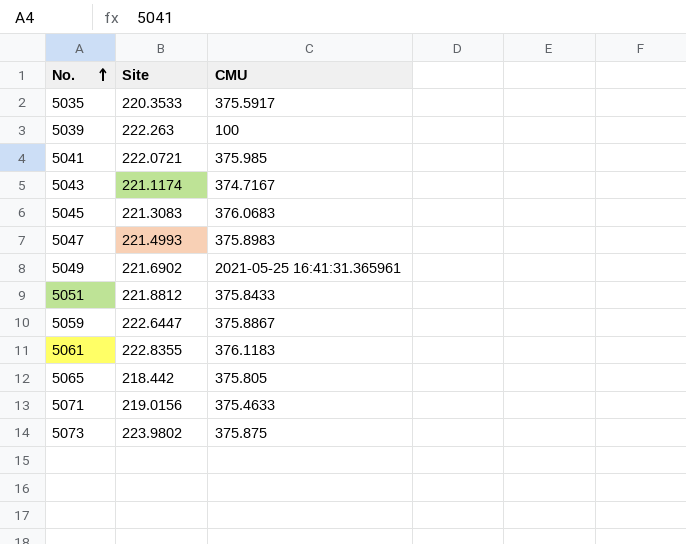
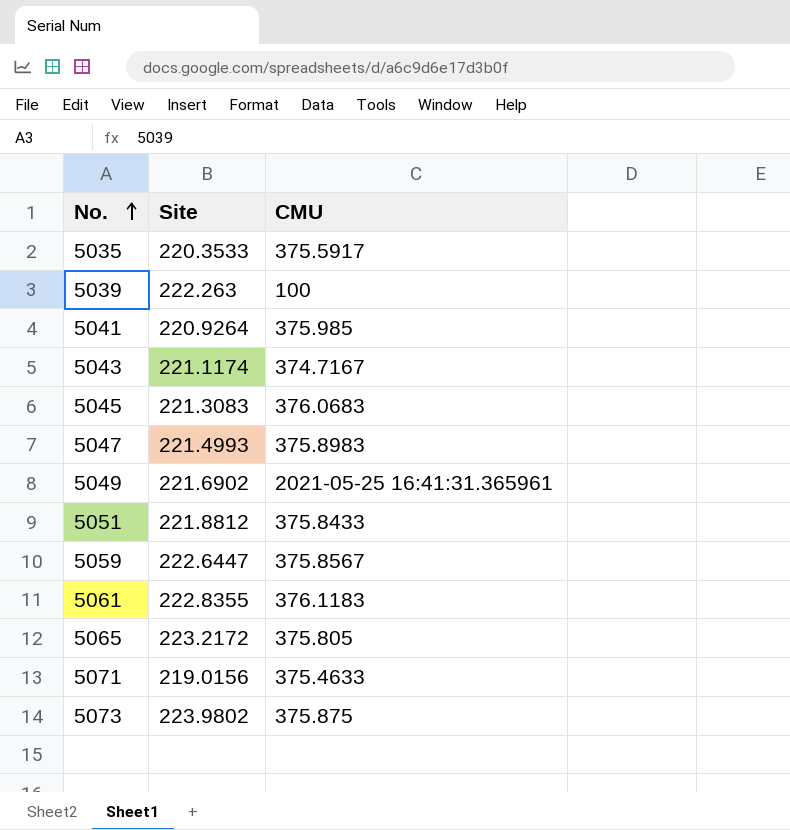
5041 | Site: 222.0721 -> 220.9264
5059 | CMU: 375.8867 -> 375.8567
5065 | Site: 218.442 -> 223.2172

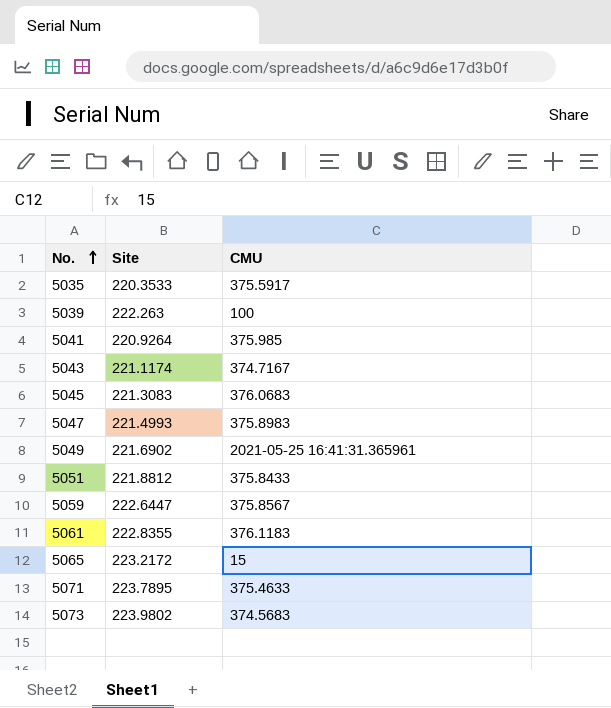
5065 | CMU: 375.805 -> 15
5071 | Site: 219.0156 -> 223.7895
5073 | CMU: 375.875 -> 374.5683

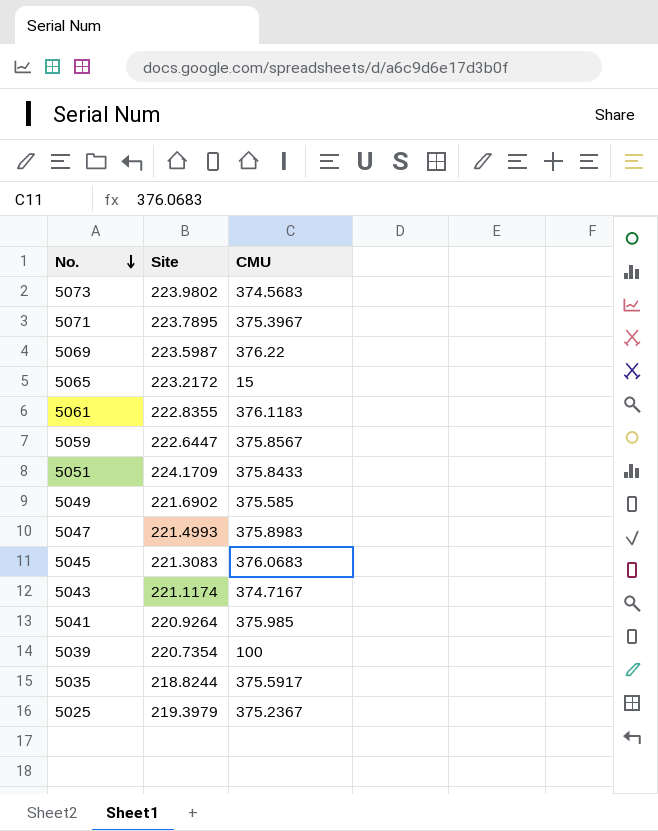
row order: No. ascending -> No. descending
5071 | CMU: 375.4633 -> 375.3967
row 5069: none -> 223.5987 | 376.22
5051 | Site: 221.8812 -> 224.1709
5049 | CMU: 2021-05-25 16:41:31.365961 -> 375.585
5039 | Site: 222.263 -> 220.7354
5035 | Site: 220.3533 -> 218.8244
row 5025: none -> 219.3979 | 375.2367

